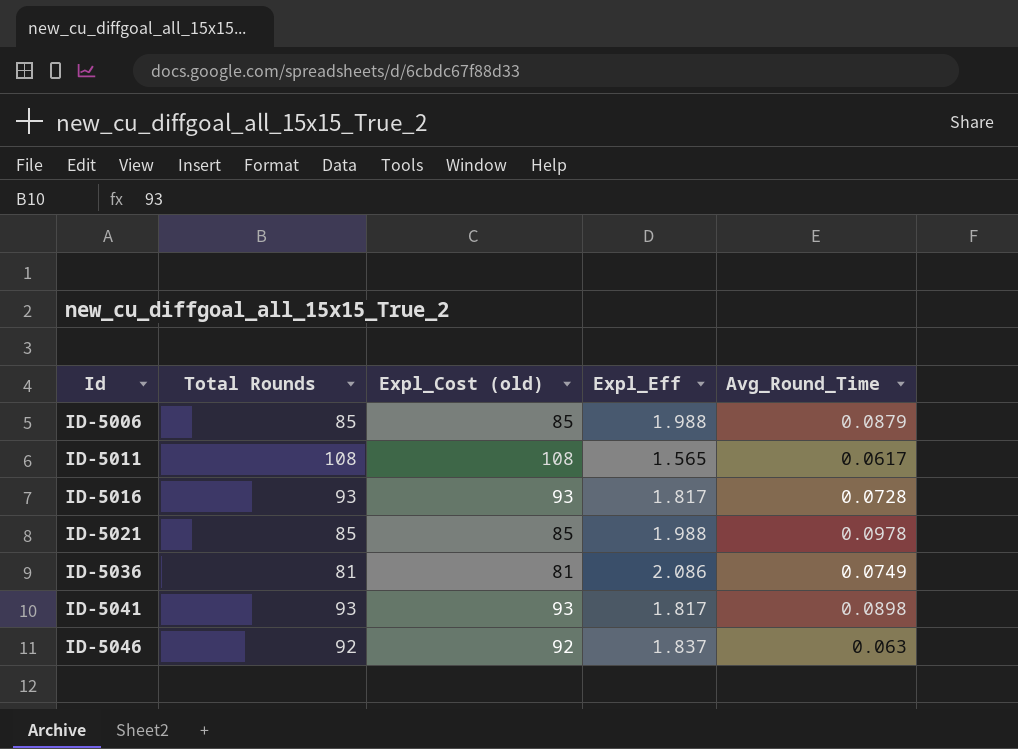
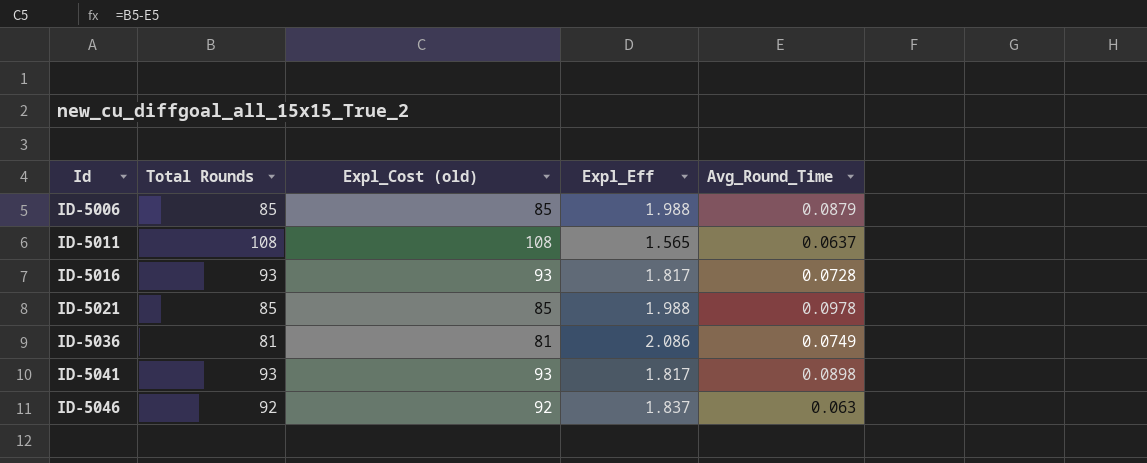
ID-5011 | Avg_Round_Time: 0.0617 -> 0.0637

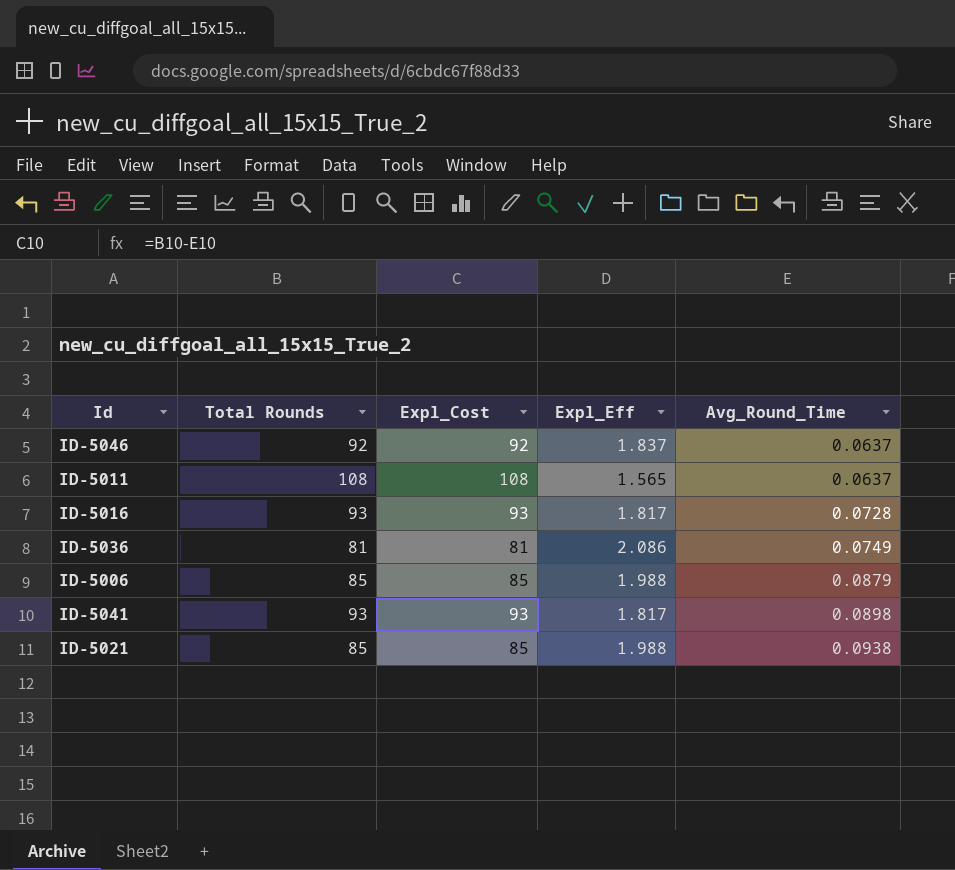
row order: Id ascending -> Avg_Round_Time ascending
column name: Expl_Cost (old) -> Expl_Cost
ID-5046 | Avg_Round_Time: 0.063 -> 0.0637
ID-5021 | Avg_Round_Time: 0.0978 -> 0.0938

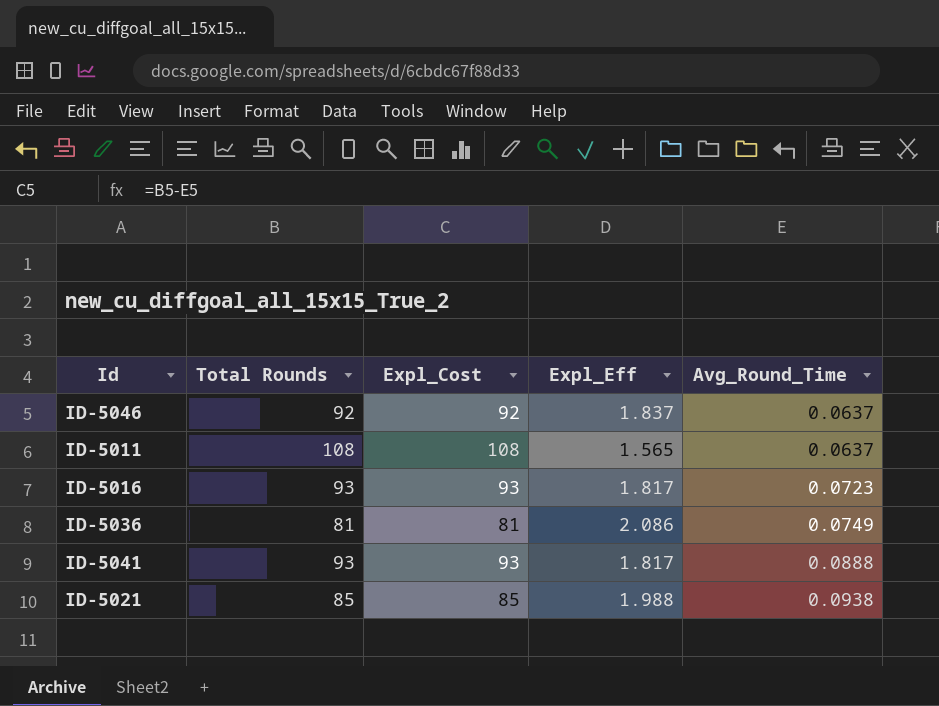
row ID-5006: 85 | 85 | 1.988 | 0.0879 -> none
ID-5016 | Avg_Round_Time: 0.0728 -> 0.0723
ID-5041 | Avg_Round_Time: 0.0898 -> 0.0888

